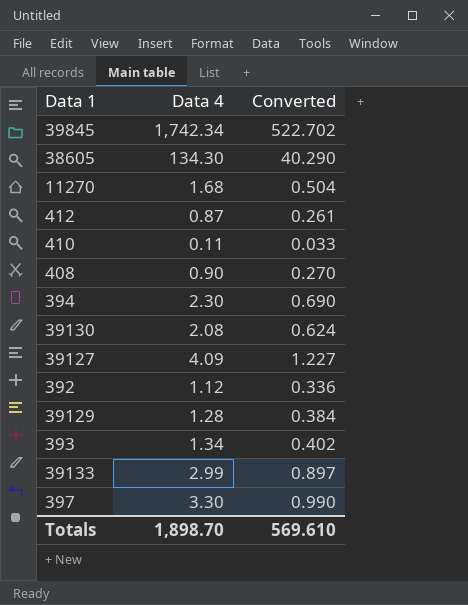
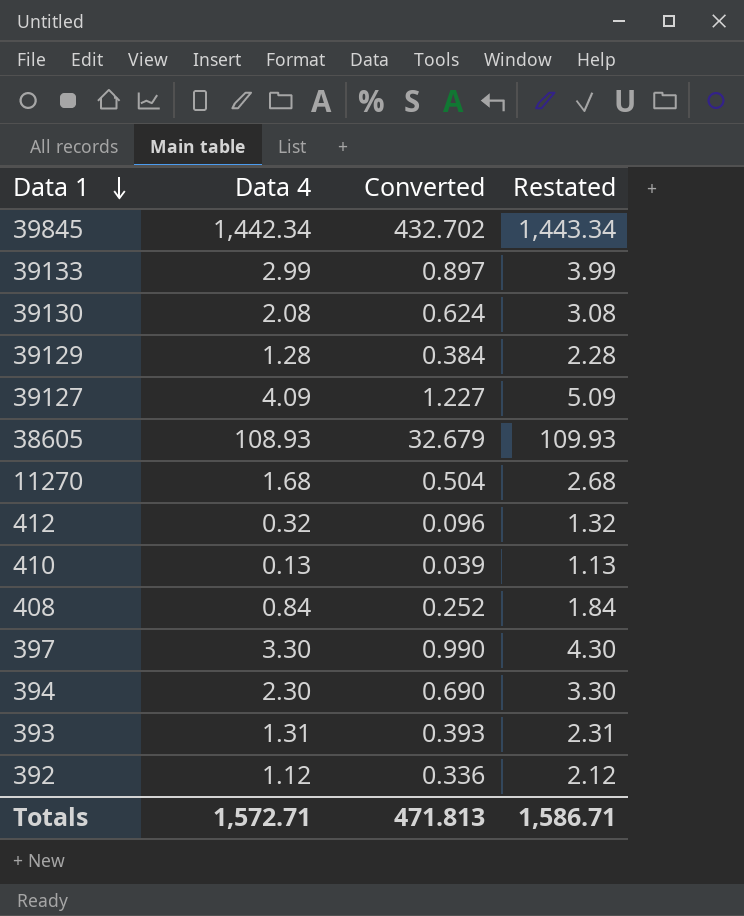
row order: none -> Data 1 descending
column Restated | formula: none -> [Data 4] + 1
39845 | Data 4: 1,742.34 -> 1,442.34
39845 | Converted: 522.702 -> 432.702
38605 | Data 4: 134.30 -> 108.93
38605 | Converted: 40.290 -> 32.679
412 | Data 4: 0.87 -> 0.32
412 | Converted: 0.261 -> 0.096
410 | Data 4: 0.11 -> 0.13
410 | Converted: 0.033 -> 0.039
408 | Data 4: 0.90 -> 0.84
408 | Converted: 0.270 -> 0.252
393 | Data 4: 1.34 -> 1.31
393 | Converted: 0.402 -> 0.393
Totals | Data 4: 1,898.70 -> 1,572.71
Totals | Converted: 569.610 -> 471.813

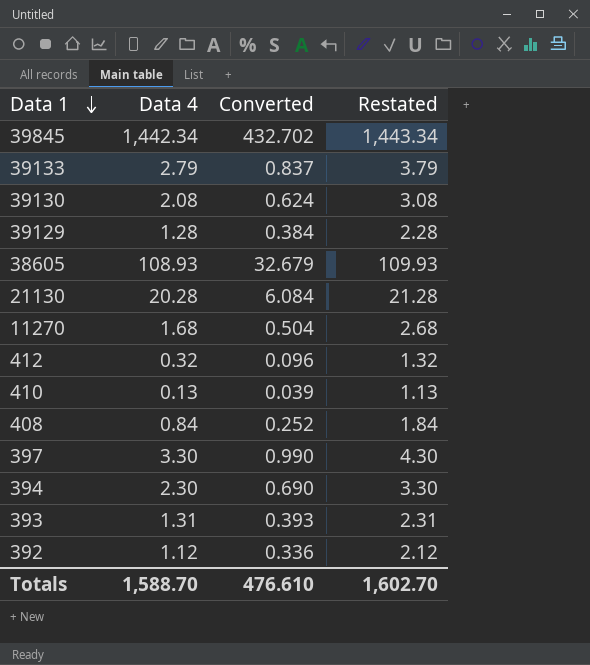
row 39127: 4.09 | 1.227 | 5.09 -> none
39133 | Data 4: 2.99 -> 2.79
39133 | Converted: 0.897 -> 0.837
39133 | Restated: 3.99 -> 3.79
row 21130: none -> 20.28 | 6.084 | 21.28
Totals | Data 4: 1,572.71 -> 1,588.70
Totals | Converted: 471.813 -> 476.610
Totals | Restated: 1,586.71 -> 1,602.70

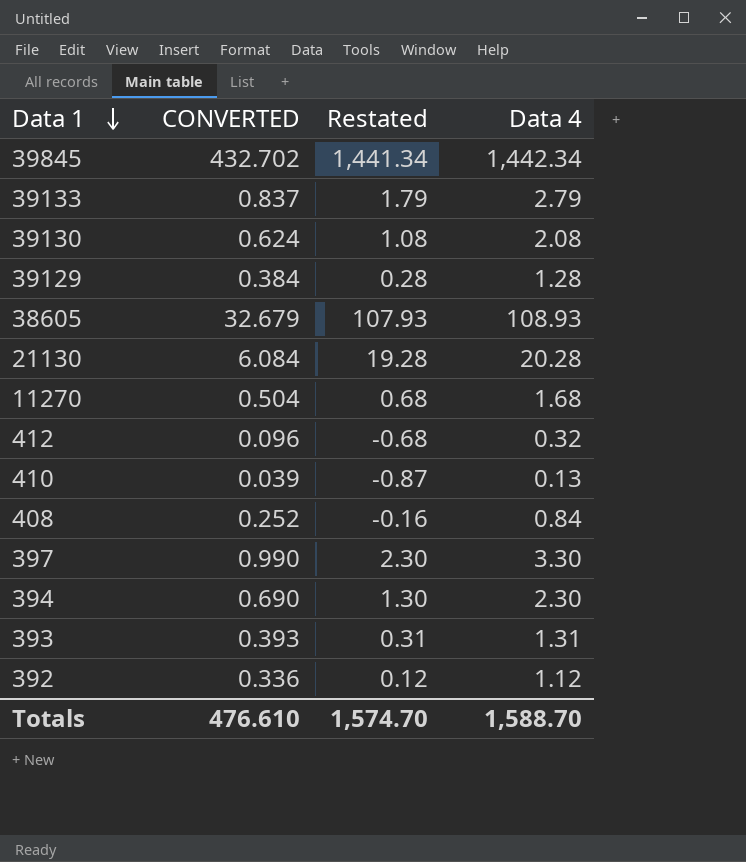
column name: Converted -> CONVERTED
column Restated | formula: [Data 4] + 1 -> [Data 4] - 1
column Data 4 | position: 2 -> 4
Totals | Restated: 1,602.70 -> 1,574.70

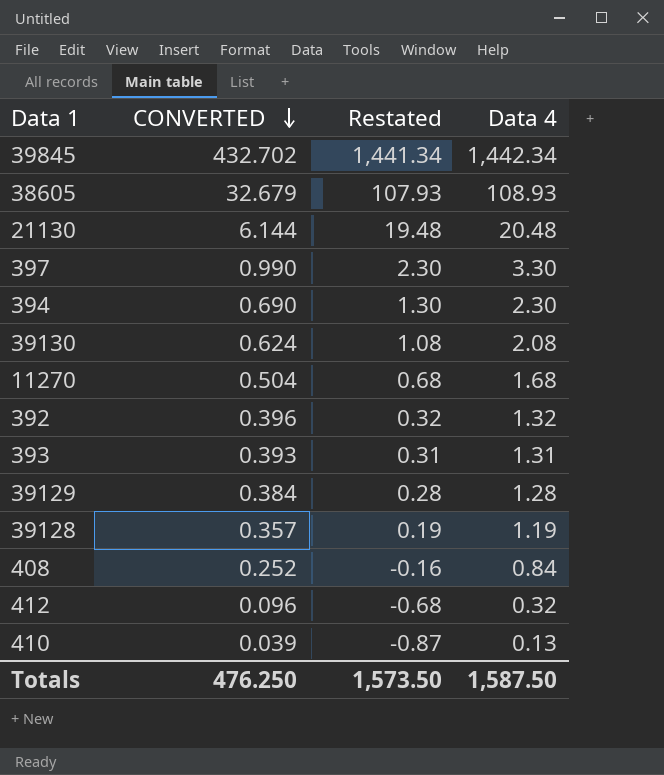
row order: Data 1 descending -> CONVERTED descending
row 39133: 0.837 | 1.79 | 2.79 -> none
21130 | CONVERTED: 6.084 -> 6.144
21130 | Restated: 19.28 -> 19.48
21130 | Data 4: 20.28 -> 20.48
392 | CONVERTED: 0.336 -> 0.396
392 | Restated: 0.12 -> 0.32
392 | Data 4: 1.12 -> 1.32
row 39128: none -> 0.357 | 0.19 | 1.19
Totals | CONVERTED: 476.610 -> 476.250
Totals | Restated: 1,574.70 -> 1,573.50
Totals | Data 4: 1,588.70 -> 1,587.50

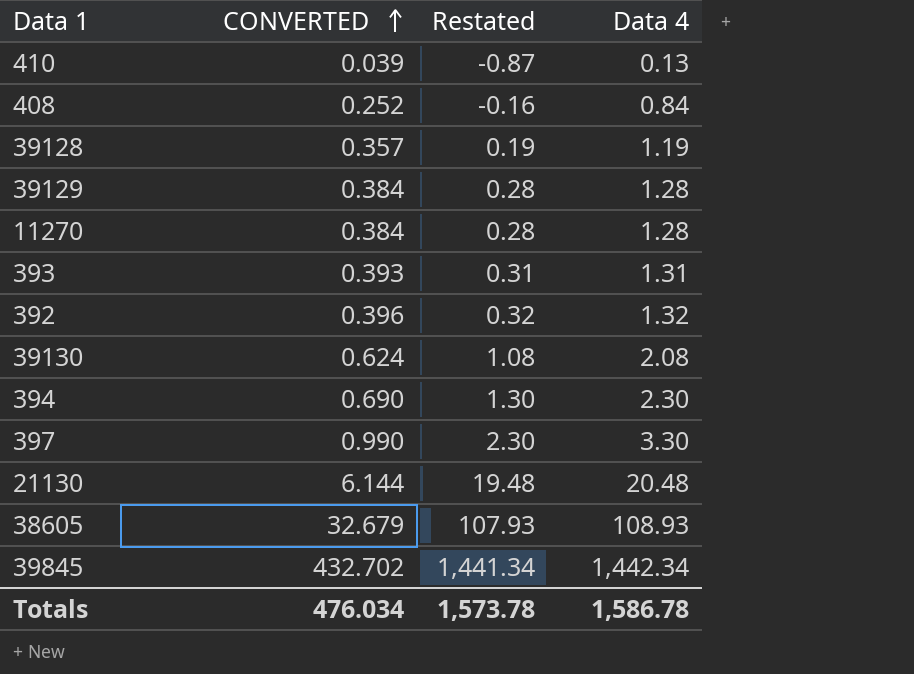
row order: CONVERTED descending -> CONVERTED ascending
row 412: 0.096 | -0.68 | 0.32 -> none
11270 | CONVERTED: 0.504 -> 0.384
11270 | Restated: 0.68 -> 0.28
11270 | Data 4: 1.68 -> 1.28
Totals | CONVERTED: 476.250 -> 476.034
Totals | Restated: 1,573.50 -> 1,573.78
Totals | Data 4: 1,587.50 -> 1,586.78

